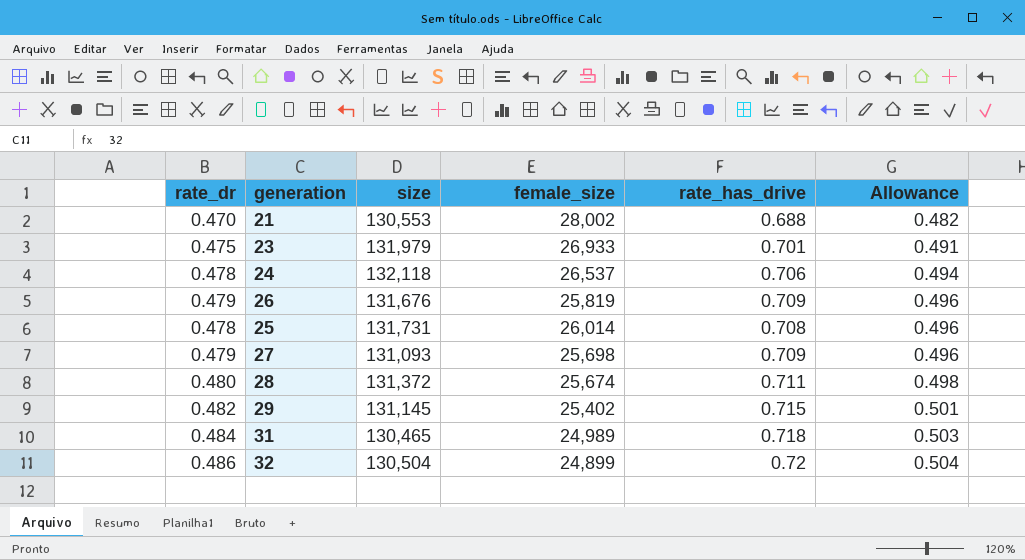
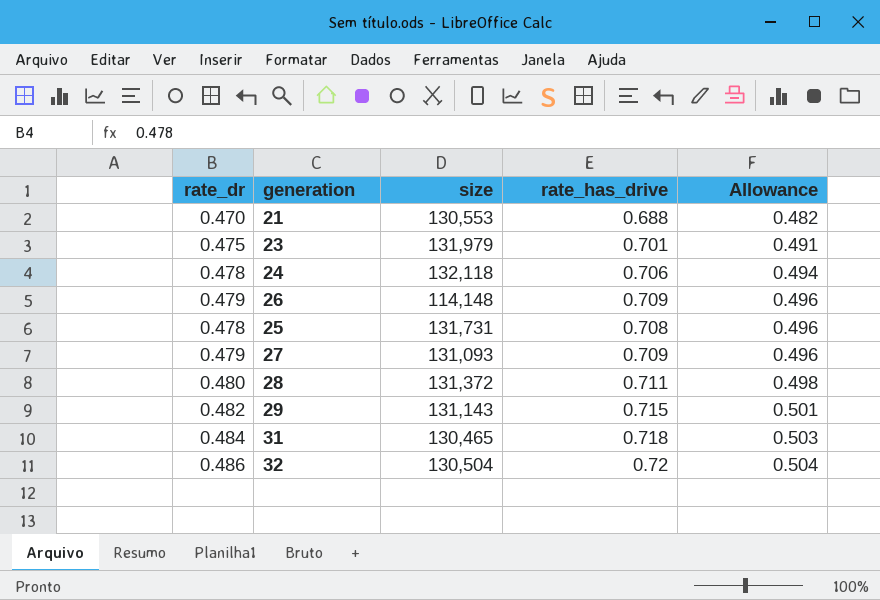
column female_size | position: 4 -> none
26 | size: 131,676 -> 114,148
29 | size: 131,145 -> 131,143

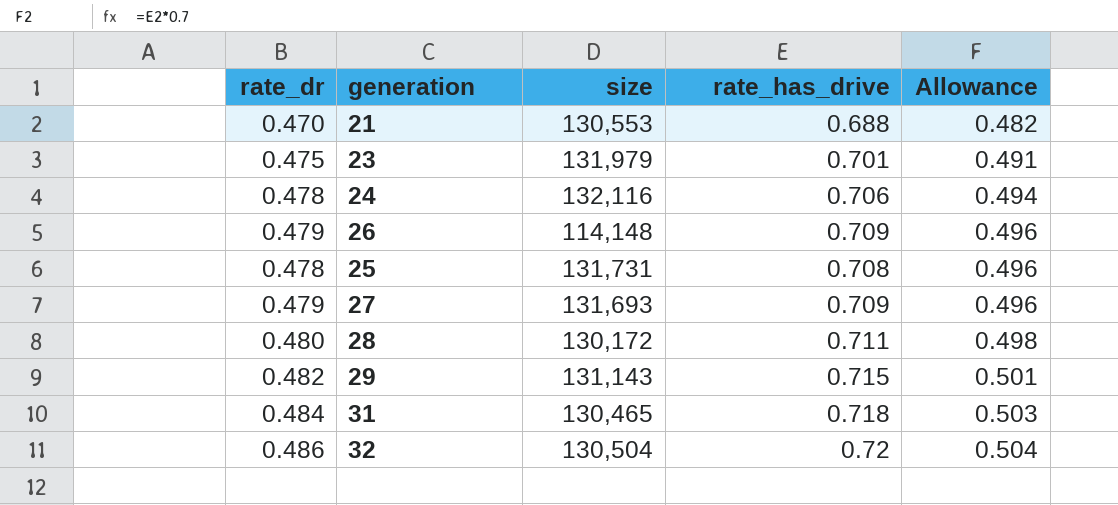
24 | size: 132,118 -> 132,116
27 | size: 131,093 -> 131,693
28 | size: 131,372 -> 130,172

